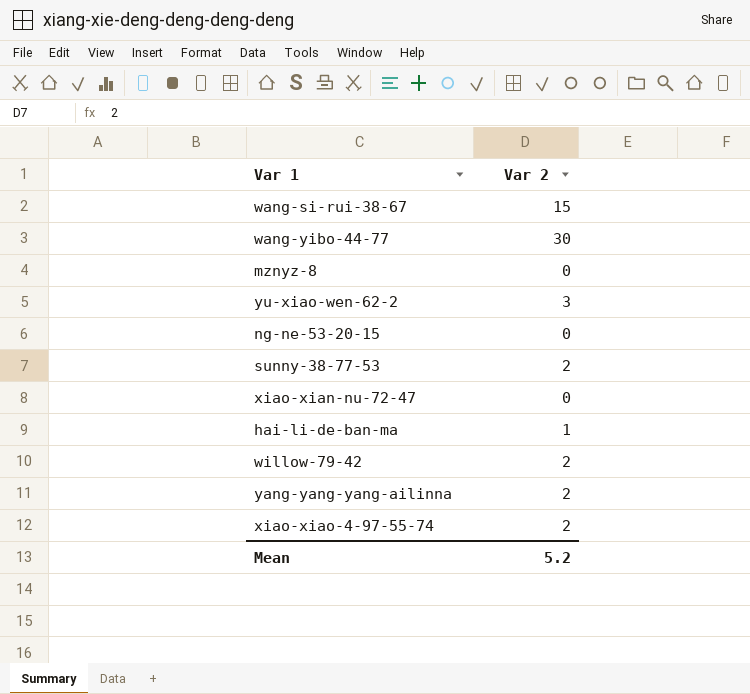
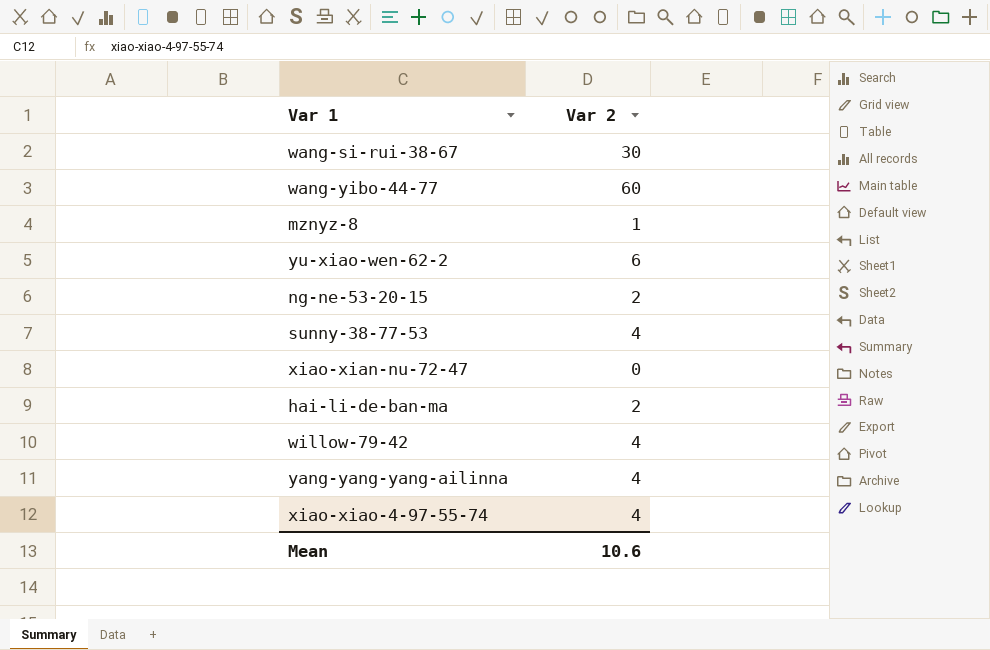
wang-si-rui-38-67 | Var 2: 15 -> 30
wang-yibo-44-77 | Var 2: 30 -> 60
mznyz-8 | Var 2: 0 -> 1
yu-xiao-wen-62-2 | Var 2: 3 -> 6
ng-ne-53-20-15 | Var 2: 0 -> 2
sunny-38-77-53 | Var 2: 2 -> 4
hai-li-de-ban-ma | Var 2: 1 -> 2
willow-79-42 | Var 2: 2 -> 4
yang-yang-yang-ailinna | Var 2: 2 -> 4
xiao-xiao-4-97-55-74 | Var 2: 2 -> 4
Mean | Var 2: 5.2 -> 10.6

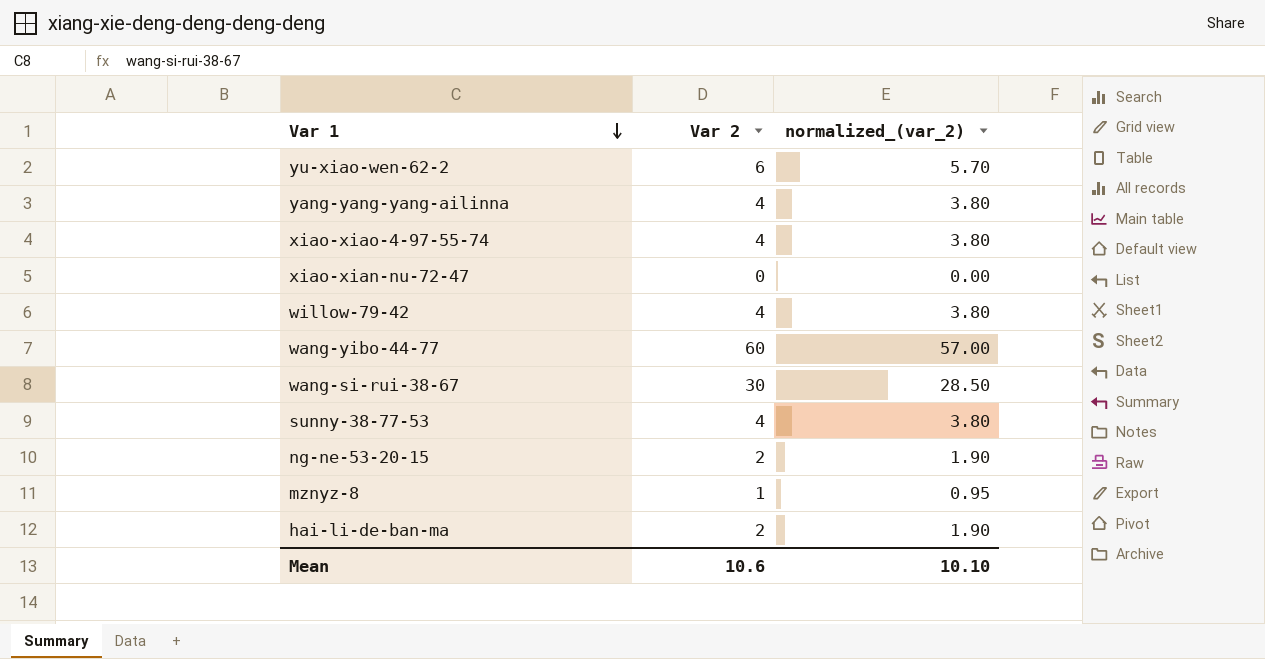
row order: none -> Var 1 descending
column normalized_(var_2) | formula: none -> [Var 2] * 0.95

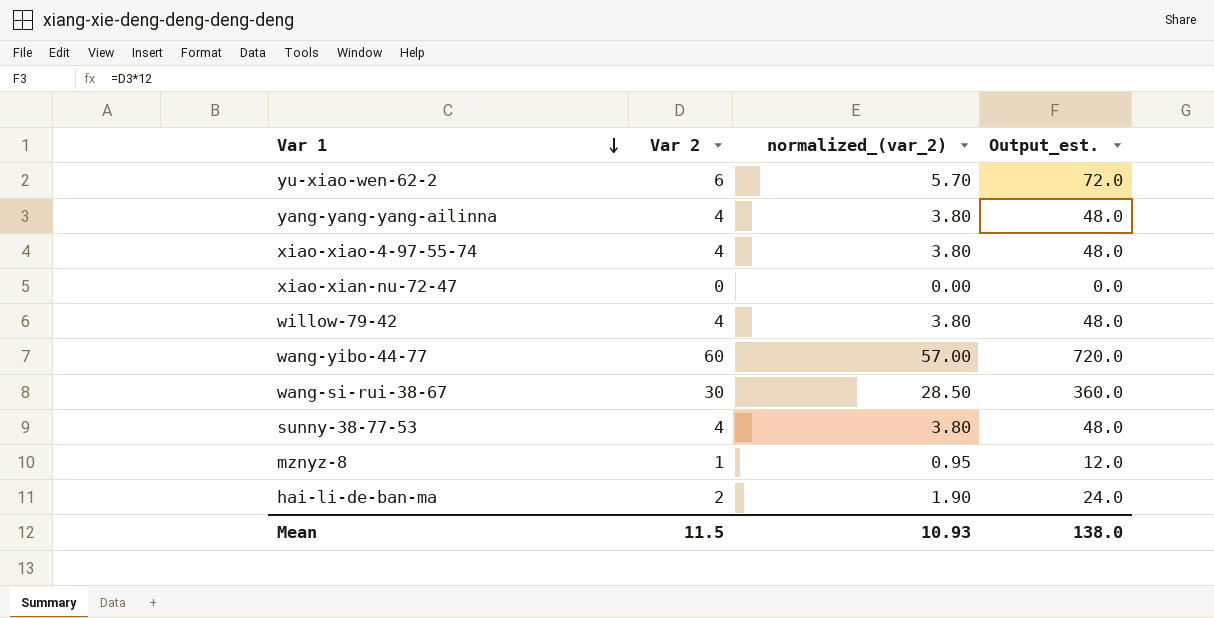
column Output_est. | formula: none -> [Var 2] * 12
row ng-ne-53-20-15: 2 | 1.90 -> none
Mean | Var 2: 10.6 -> 11.5
Mean | normalized_(var_2): 10.10 -> 10.93

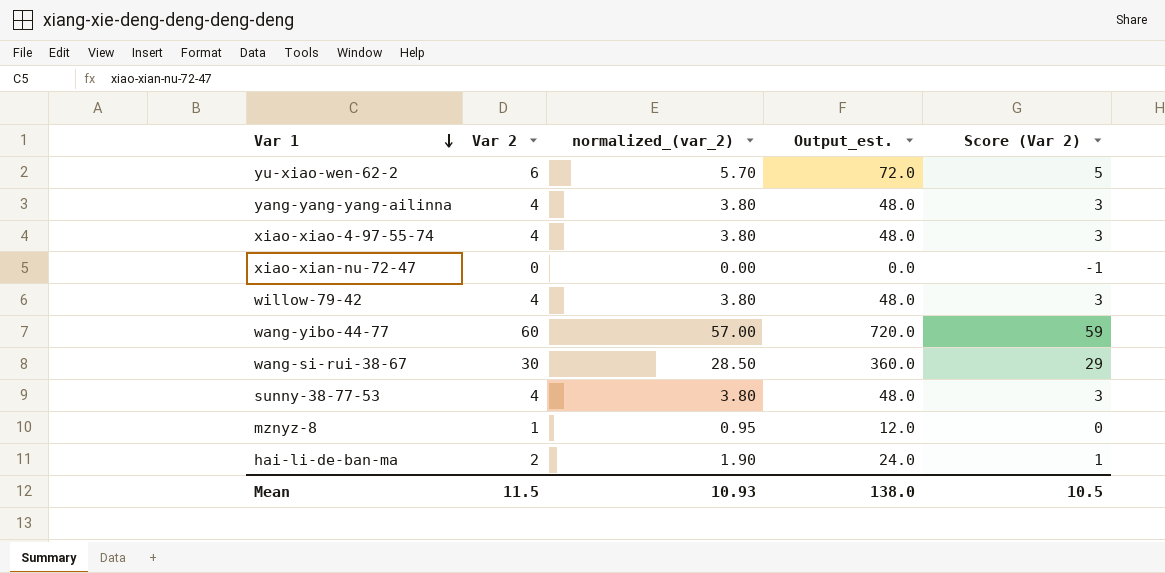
column Score (Var 2) | formula: none -> [Var 2] - 1

